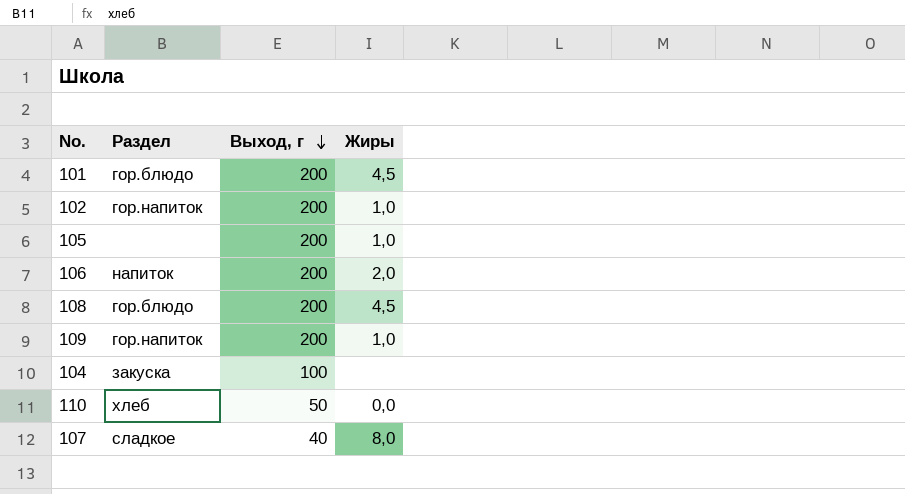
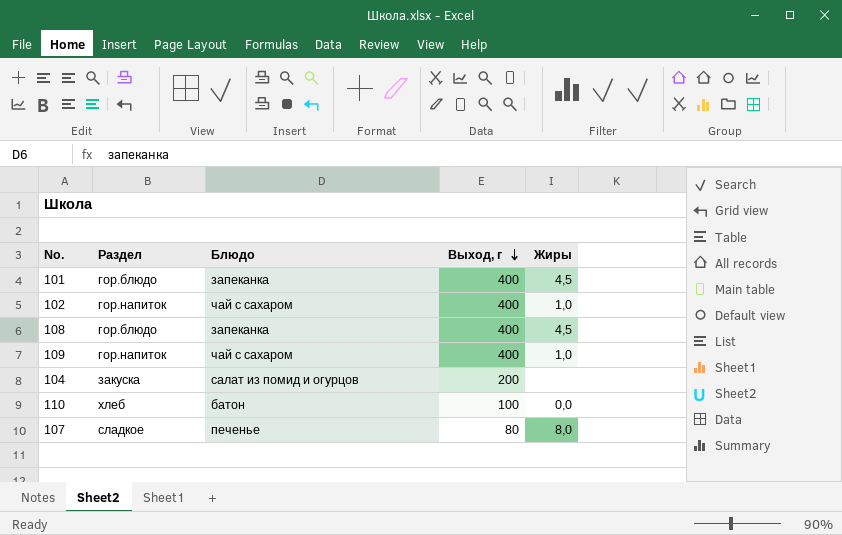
column Блюдо | position: none -> 3
row 105: none | 200 | 1,0 -> none
row 106: напиток | 200 | 2,0 -> none
101 | Выход, г: 200 -> 400
102 | Выход, г: 200 -> 400
108 | Выход, г: 200 -> 400
109 | Выход, г: 200 -> 400
104 | Выход, г: 100 -> 200
110 | Выход, г: 50 -> 100
107 | Выход, г: 40 -> 80

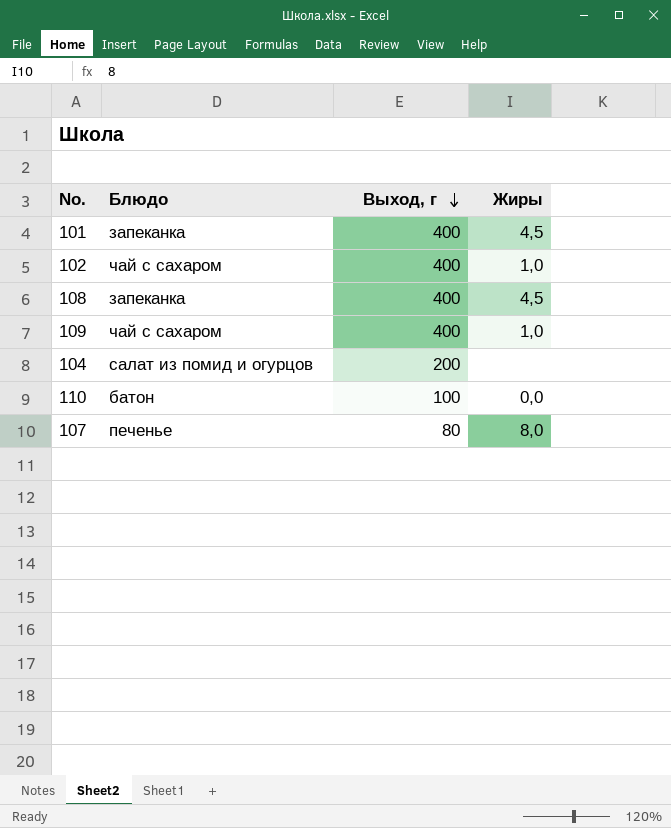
column Раздел | position: 2 -> none

